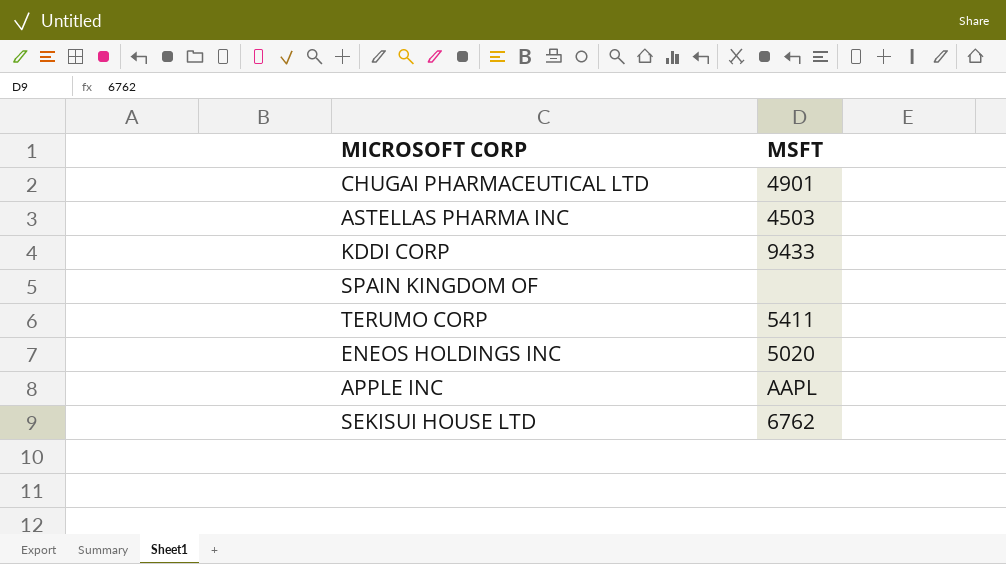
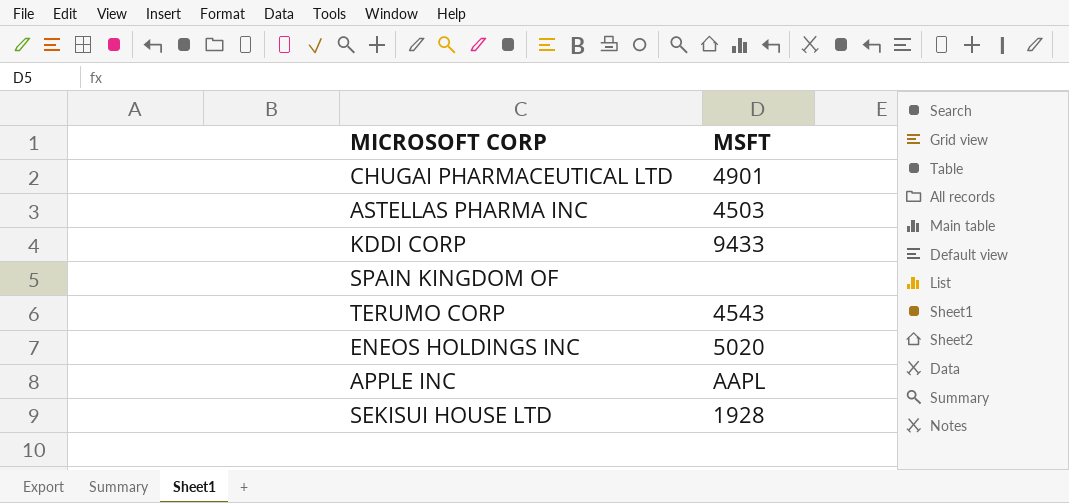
TERUMO CORP | MSFT: 5411 -> 4543
SEKISUI HOUSE LTD | MSFT: 6762 -> 1928

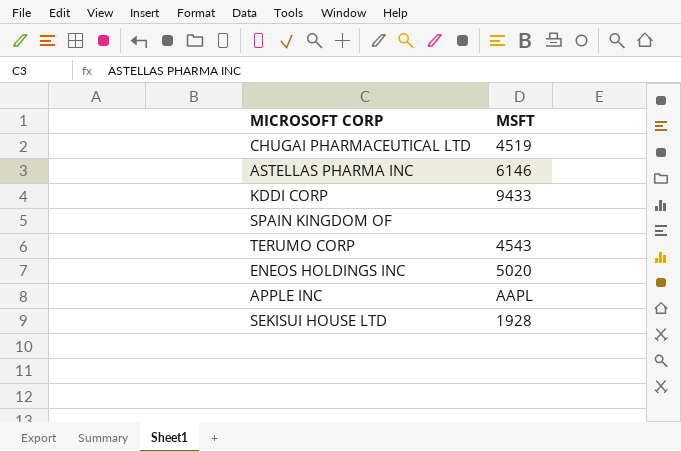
CHUGAI PHARMACEUTICAL LTD | MSFT: 4901 -> 4519
ASTELLAS PHARMA INC | MSFT: 4503 -> 6146

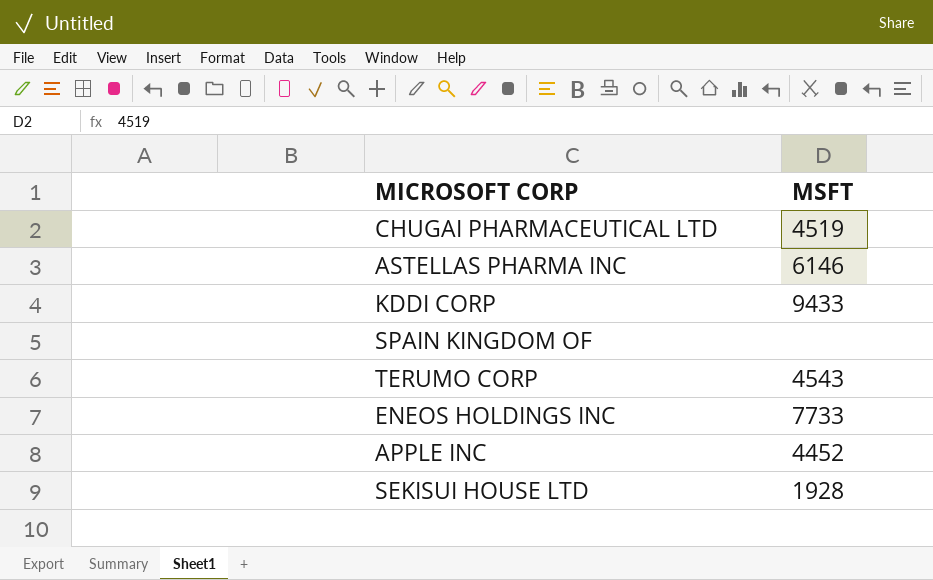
ENEOS HOLDINGS INC | MSFT: 5020 -> 7733
APPLE INC | MSFT: AAPL -> 4452

